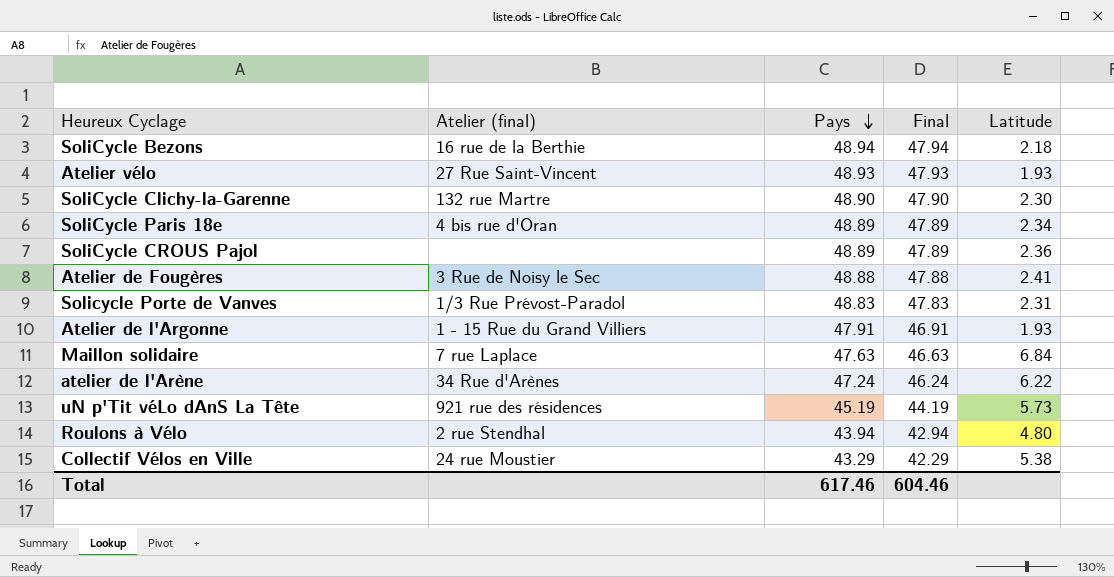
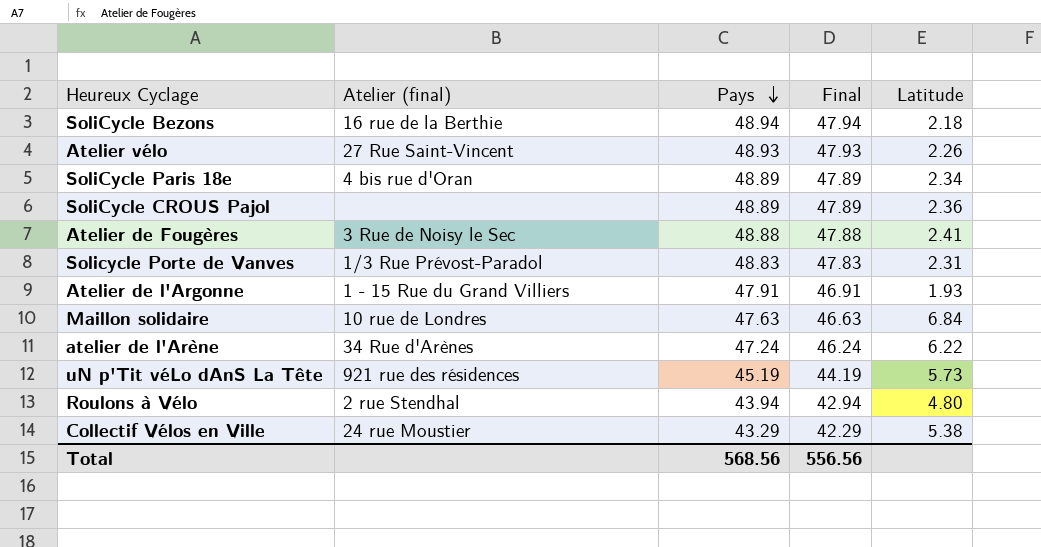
row SoliCycle Clichy-la-Garenne: 132 rue Martre | 48.90 | 47.90 | 2.30 -> none
Atelier vélo | Latitude: 1.93 -> 2.26
Maillon solidaire | Atelier (final): 7 rue Laplace -> 10 rue de Londres
Total | Pays: 617.46 -> 568.56
Total | Final: 604.46 -> 556.56

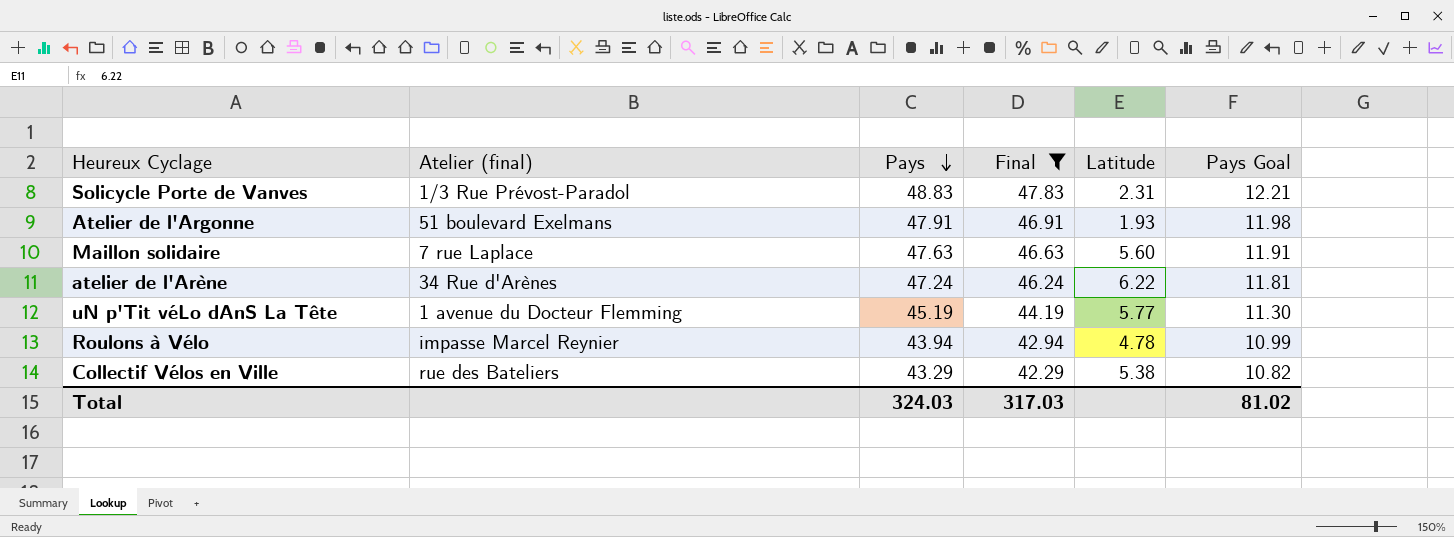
filter: none -> Final <= 47.83
column Pays Goal | formula: none -> [Pays] * 0.25
Atelier de l'Argonne | Atelier (final): 1 - 15 Rue du Grand Villiers -> 51 boulevard Exelmans
Maillon solidaire | Atelier (final): 10 rue de Londres -> 7 rue Laplace
Maillon solidaire | Latitude: 6.84 -> 5.60
uN p'Tit véLo dAnS La Tête | Atelier (final): 921 rue des résidences -> 1 avenue du Docteur Flemming
uN p'Tit véLo dAnS La Tête | Latitude: 5.73 -> 5.77
Roulons à Vélo | Atelier (final): 2 rue Stendhal -> impasse Marcel Reynier
Roulons à Vélo | Latitude: 4.80 -> 4.78
Collectif Vélos en Ville | Atelier (final): 24 rue Moustier -> rue des Bateliers
Total | Pays: 568.56 -> 324.03
Total | Final: 556.56 -> 317.03

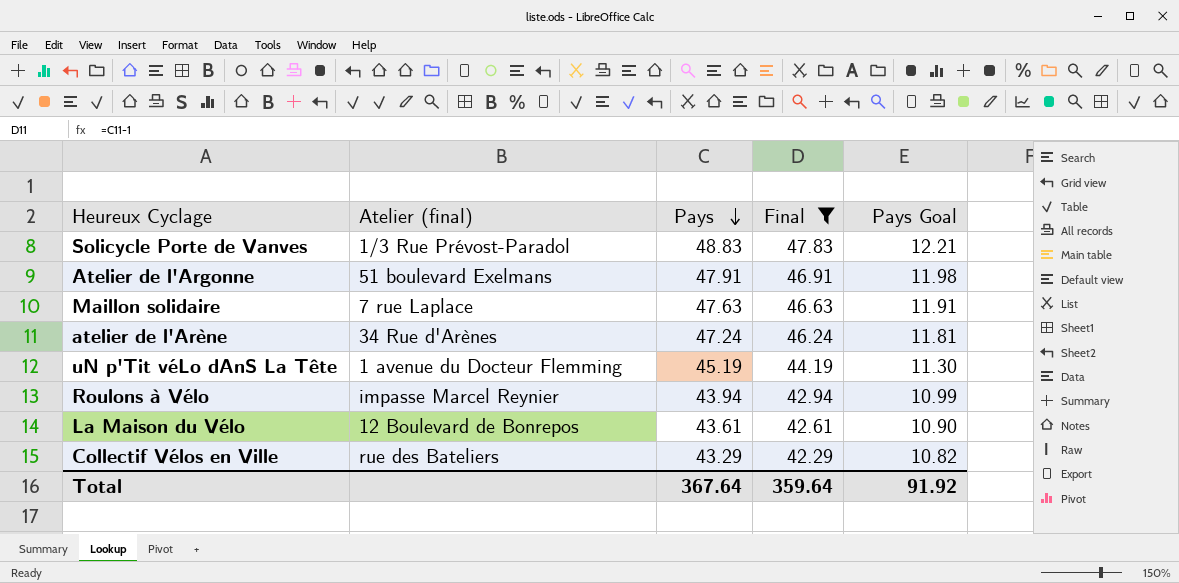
column Latitude | position: 5 -> none
row La Maison du Vélo: none -> 12 Boulevard de Bonrepos | 43.61 | 42.61 | 10.90
Total | Pays: 324.03 -> 367.64
Total | Final: 317.03 -> 359.64
Total | Pays Goal: 81.02 -> 91.92

